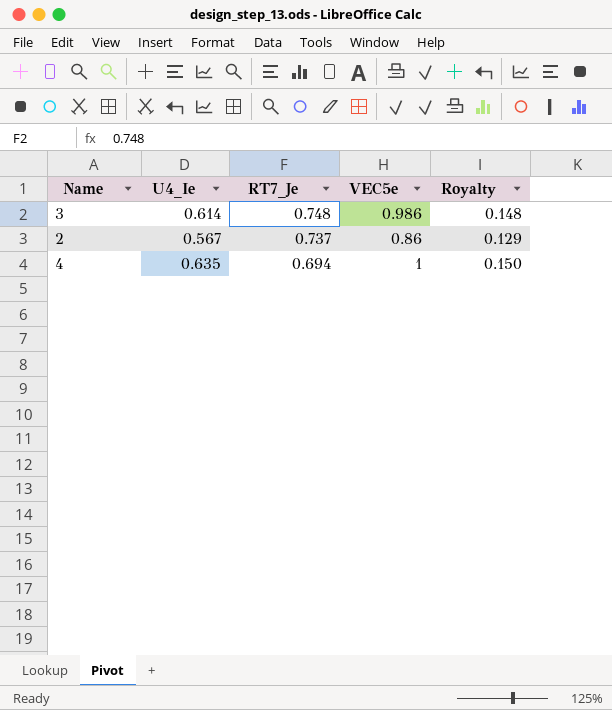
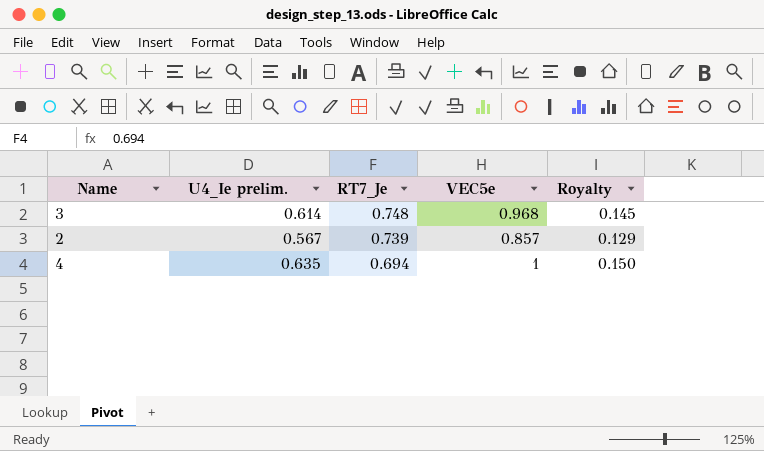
column name: U4_Ie -> U4_Ie prelim.
3 | VEC5e: 0.986 -> 0.968
3 | Royalty: 0.148 -> 0.145
2 | RT7_Je: 0.737 -> 0.739
2 | VEC5e: 0.86 -> 0.857

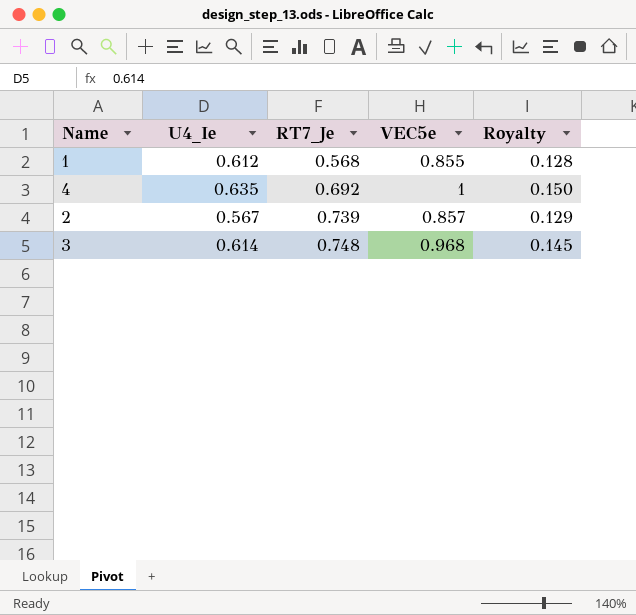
row order: RT7_Je descending -> RT7_Je ascending
column name: U4_Ie prelim. -> U4_Ie
row 1: none -> 0.612 | 0.568 | 0.855 | 0.128
4 | RT7_Je: 0.694 -> 0.692

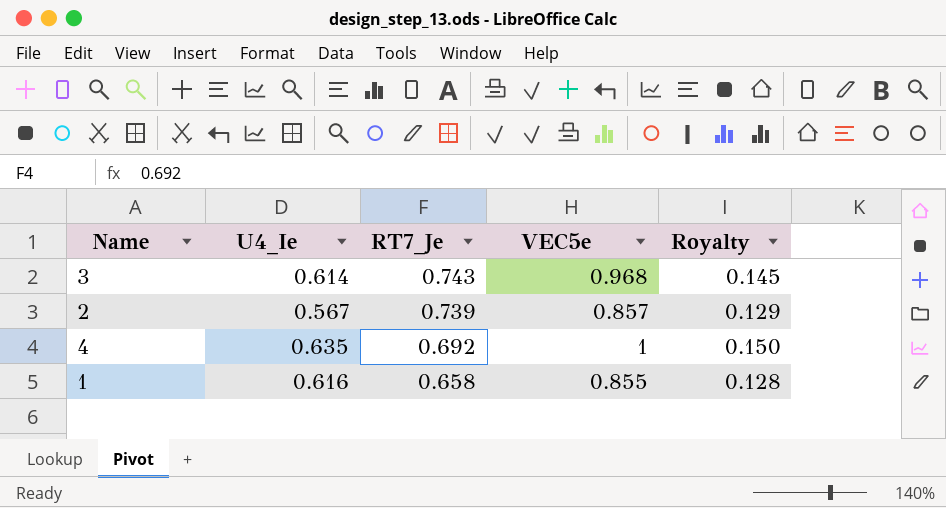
row order: RT7_Je ascending -> RT7_Je descending
3 | RT7_Je: 0.748 -> 0.743
1 | U4_Ie: 0.612 -> 0.616
1 | RT7_Je: 0.568 -> 0.658

